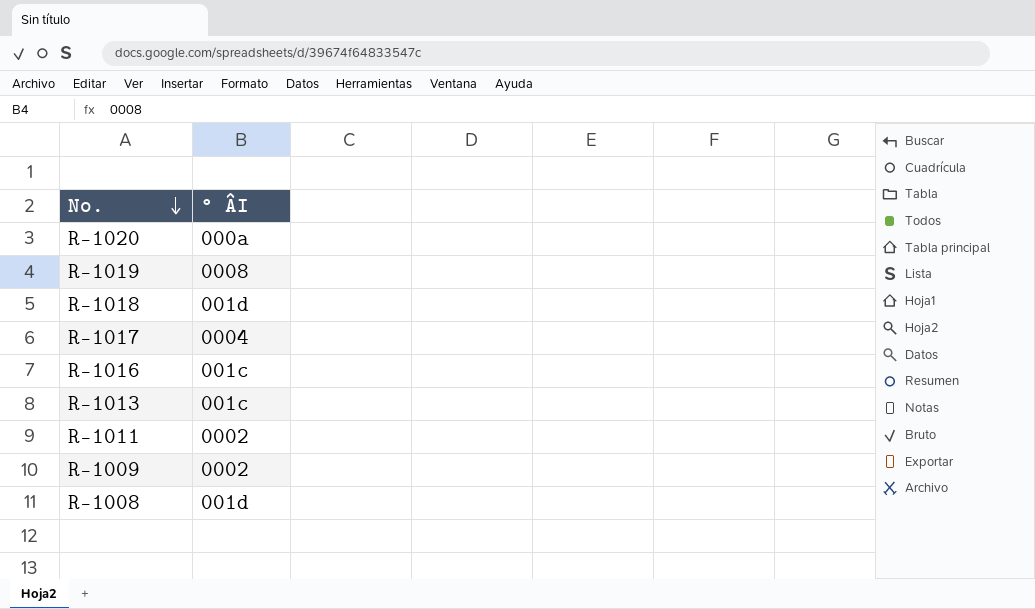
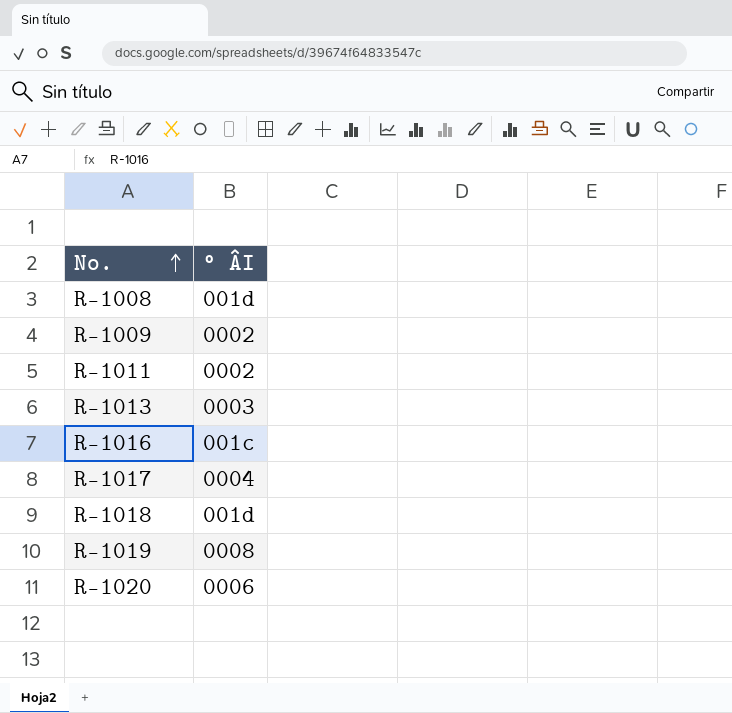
row order: No. descending -> No. ascending
R-1013 | ° ÂI: 001c -> 0003
R-1020 | ° ÂI: 000a -> 0006

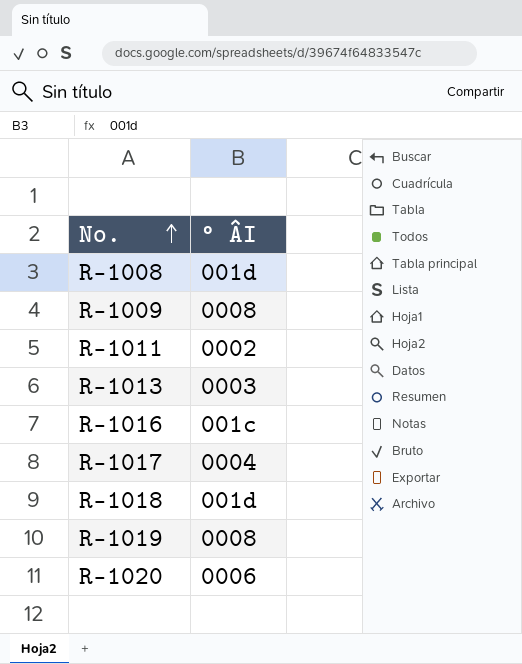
R-1009 | ° ÂI: 0002 -> 0008

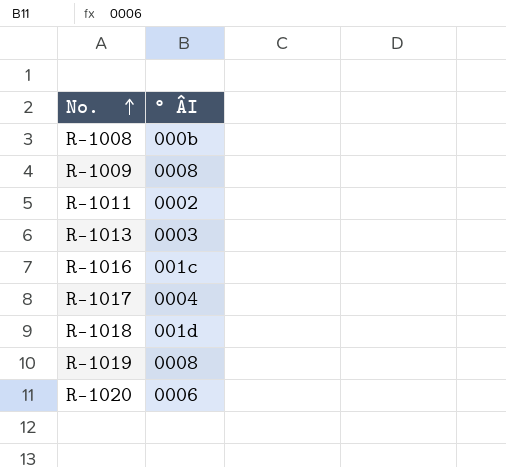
R-1008 | ° ÂI: 001d -> 000b

